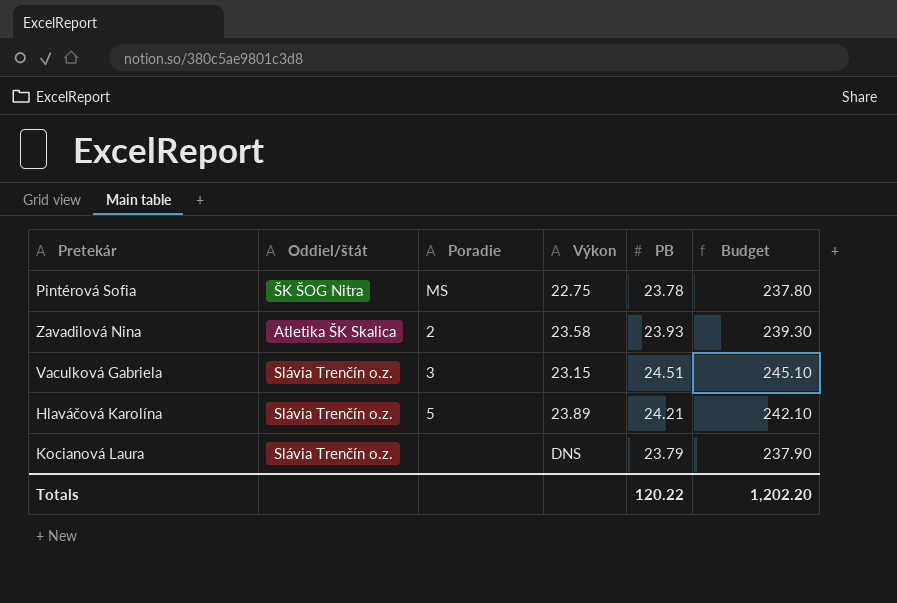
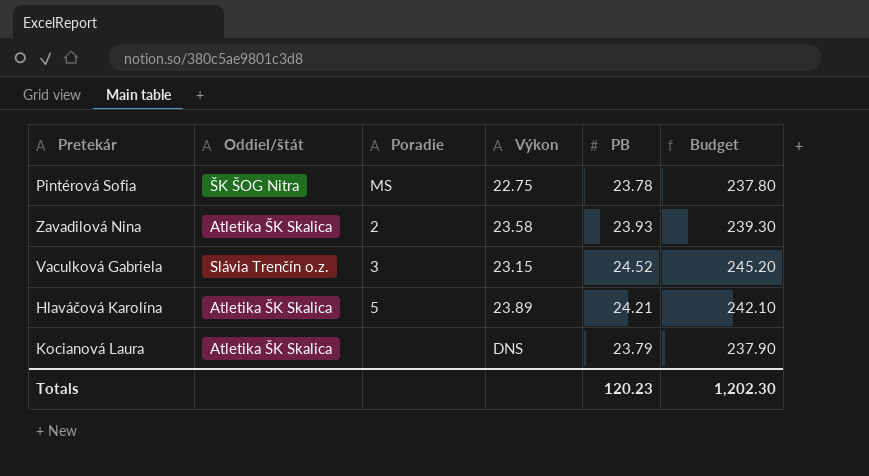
Vaculková Gabriela | PB: 24.51 -> 24.52
Vaculková Gabriela | Budget: 245.10 -> 245.20
Hlaváčová Karolína | Oddiel/štát: Slávia Trenčín o.z. -> Atletika ŠK Skalica
Kocianová Laura | Oddiel/štát: Slávia Trenčín o.z. -> Atletika ŠK Skalica
Totals | PB: 120.22 -> 120.23
Totals | Budget: 1,202.20 -> 1,202.30

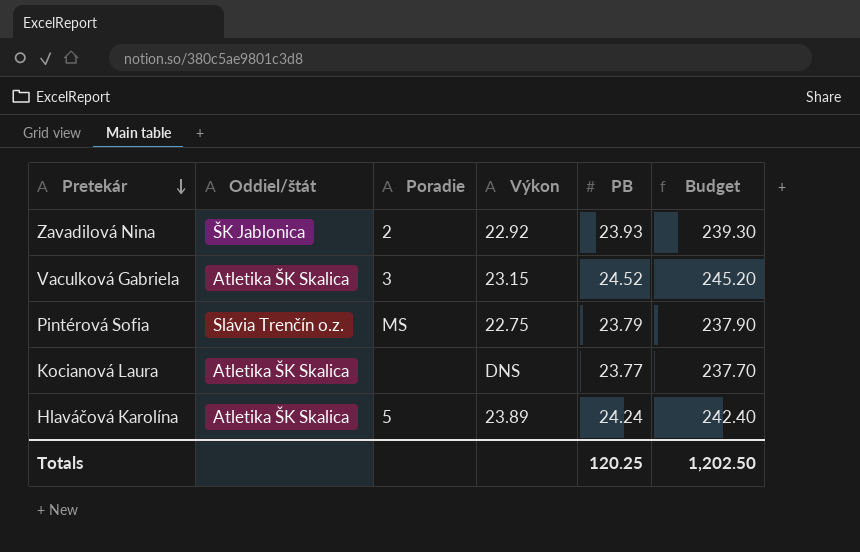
row order: none -> Pretekár descending
Zavadilová Nina | Oddiel/štát: Atletika ŠK Skalica -> ŠK Jablonica
Zavadilová Nina | Výkon: 23.58 -> 22.92
Vaculková Gabriela | Oddiel/štát: Slávia Trenčín o.z. -> Atletika ŠK Skalica
Pintérová Sofia | Oddiel/štát: ŠK ŠOG Nitra -> Slávia Trenčín o.z.
Pintérová Sofia | PB: 23.78 -> 23.79
Pintérová Sofia | Budget: 237.80 -> 237.90
Kocianová Laura | PB: 23.79 -> 23.77
Kocianová Laura | Budget: 237.90 -> 237.70
Hlaváčová Karolína | PB: 24.21 -> 24.24
Hlaváčová Karolína | Budget: 242.10 -> 242.40
Totals | PB: 120.23 -> 120.25
Totals | Budget: 1,202.30 -> 1,202.50

